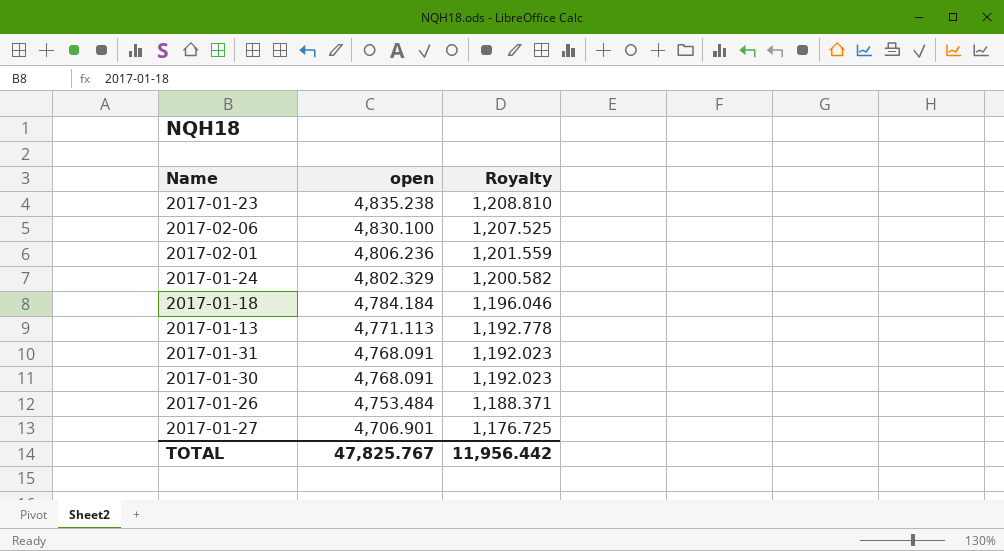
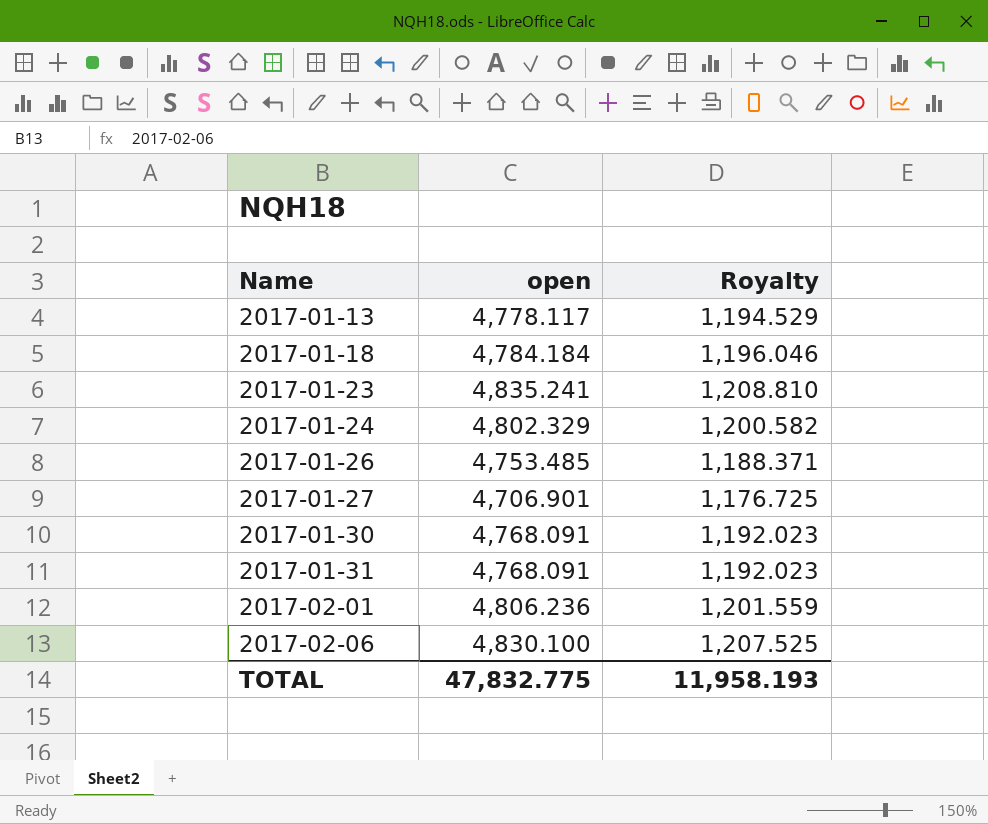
row order: open descending -> Name ascending
2017-01-13 | open: 4,771.113 -> 4,778.117
2017-01-13 | Royalty: 1,192.778 -> 1,194.529
2017-01-23 | open: 4,835.238 -> 4,835.241
2017-01-26 | open: 4,753.484 -> 4,753.485
TOTAL | open: 47,825.767 -> 47,832.775
TOTAL | Royalty: 11,956.442 -> 11,958.193

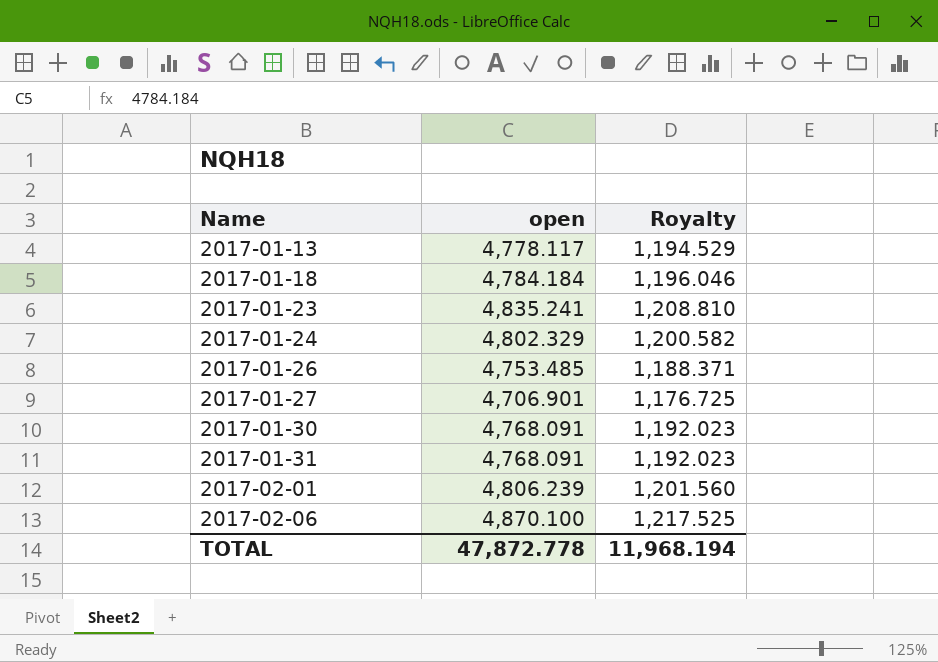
2017-02-01 | open: 4,806.236 -> 4,806.239
2017-02-01 | Royalty: 1,201.559 -> 1,201.560
2017-02-06 | open: 4,830.100 -> 4,870.100
2017-02-06 | Royalty: 1,207.525 -> 1,217.525
TOTAL | open: 47,832.775 -> 47,872.778
TOTAL | Royalty: 11,958.193 -> 11,968.194

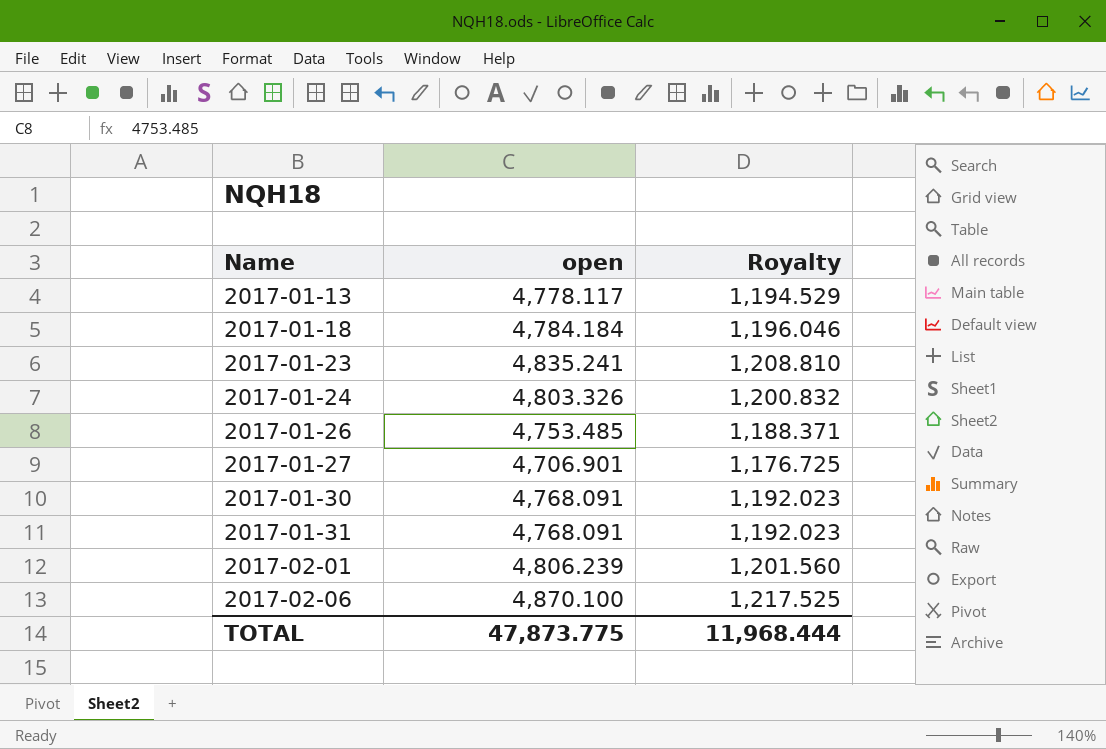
2017-01-24 | open: 4,802.329 -> 4,803.326
2017-01-24 | Royalty: 1,200.582 -> 1,200.832
TOTAL | open: 47,872.778 -> 47,873.775
TOTAL | Royalty: 11,968.194 -> 11,968.444

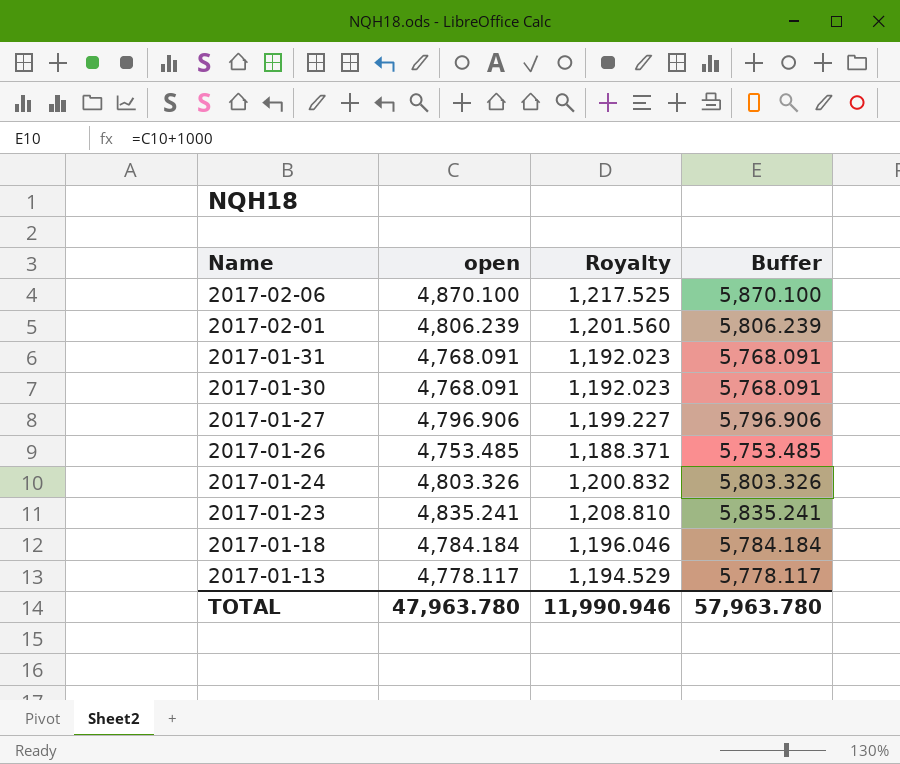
row order: Name ascending -> Name descending
column Buffer | formula: none -> [open] + 1000
2017-01-27 | open: 4,706.901 -> 4,796.906
2017-01-27 | Royalty: 1,176.725 -> 1,199.227
TOTAL | open: 47,873.775 -> 47,963.780
TOTAL | Royalty: 11,968.444 -> 11,990.946

